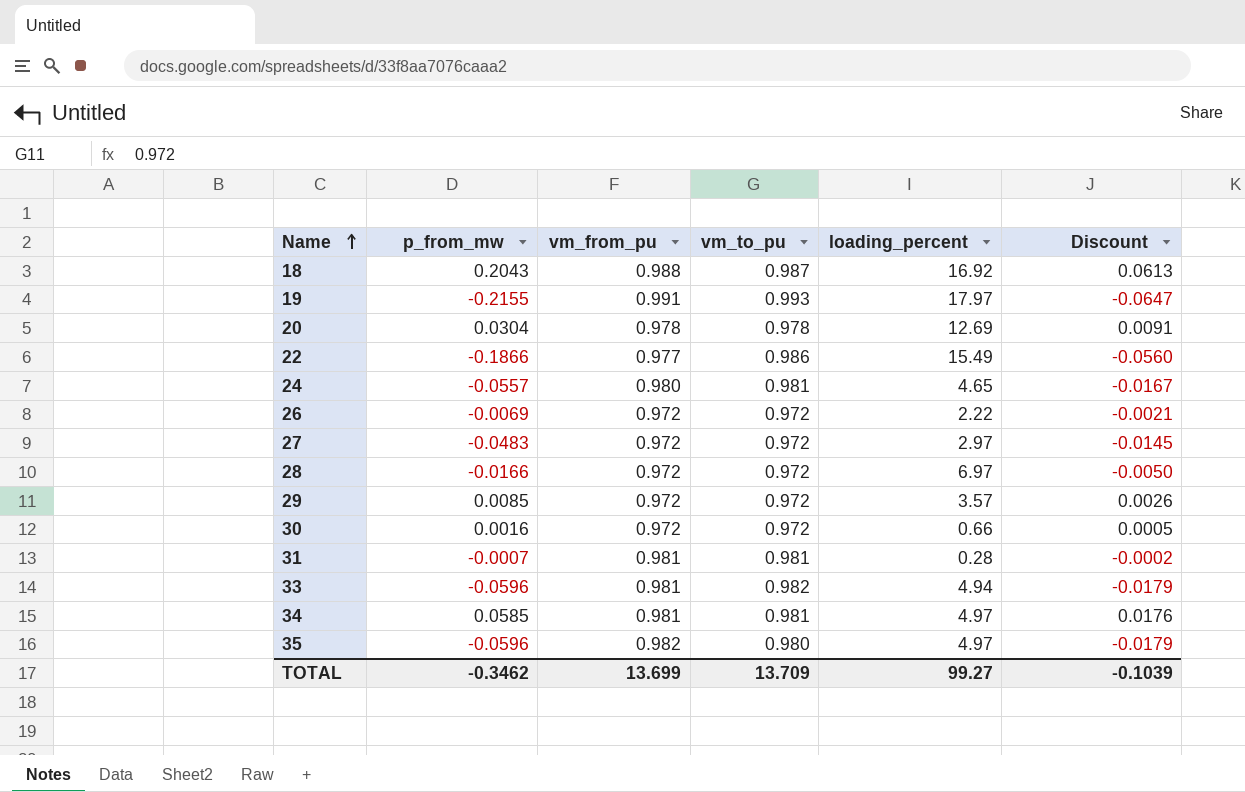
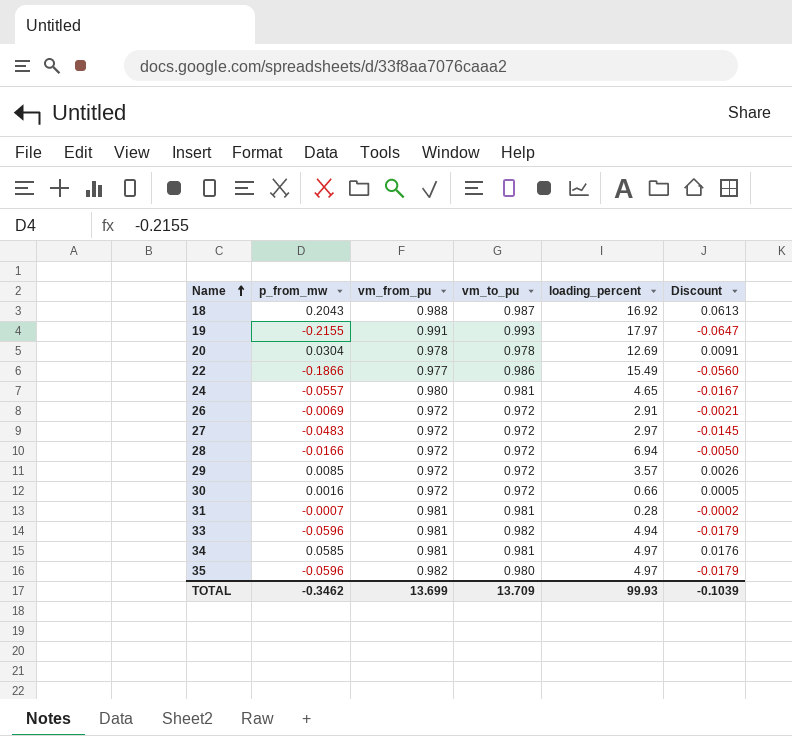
26 | loading_percent: 2.22 -> 2.91
28 | loading_percent: 6.97 -> 6.94
TOTAL | loading_percent: 99.27 -> 99.93

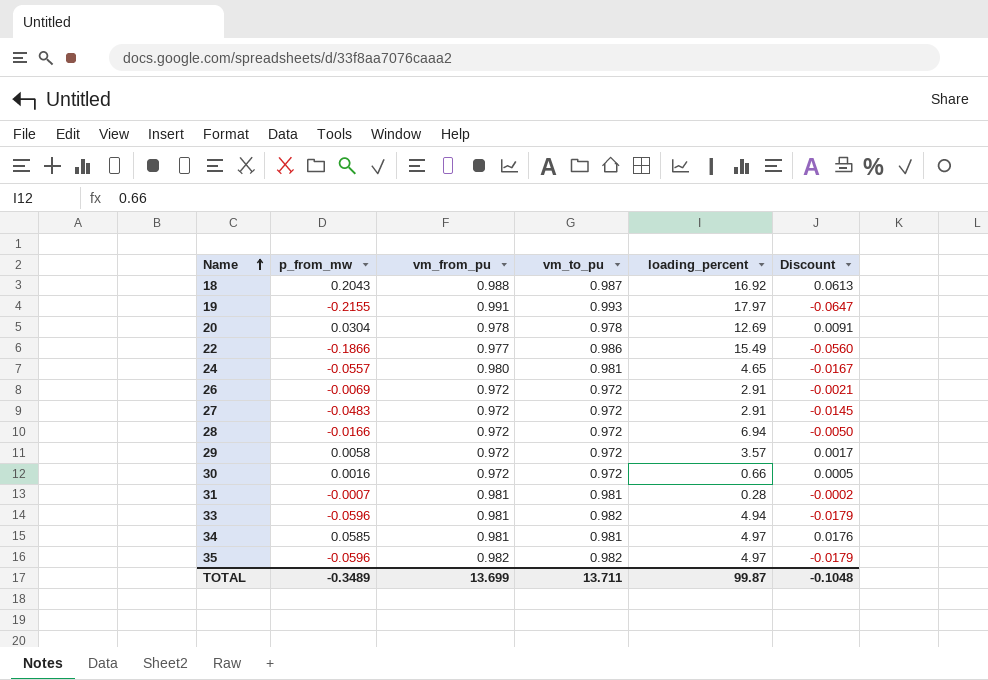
27 | loading_percent: 2.97 -> 2.91
29 | p_from_mw: 0.0085 -> 0.0058
29 | Discount: 0.0026 -> 0.0017
35 | vm_to_pu: 0.980 -> 0.982
TOTAL | p_from_mw: -0.3462 -> -0.3489
TOTAL | vm_to_pu: 13.709 -> 13.711
TOTAL | loading_percent: 99.93 -> 99.87
TOTAL | Discount: -0.1039 -> -0.1048

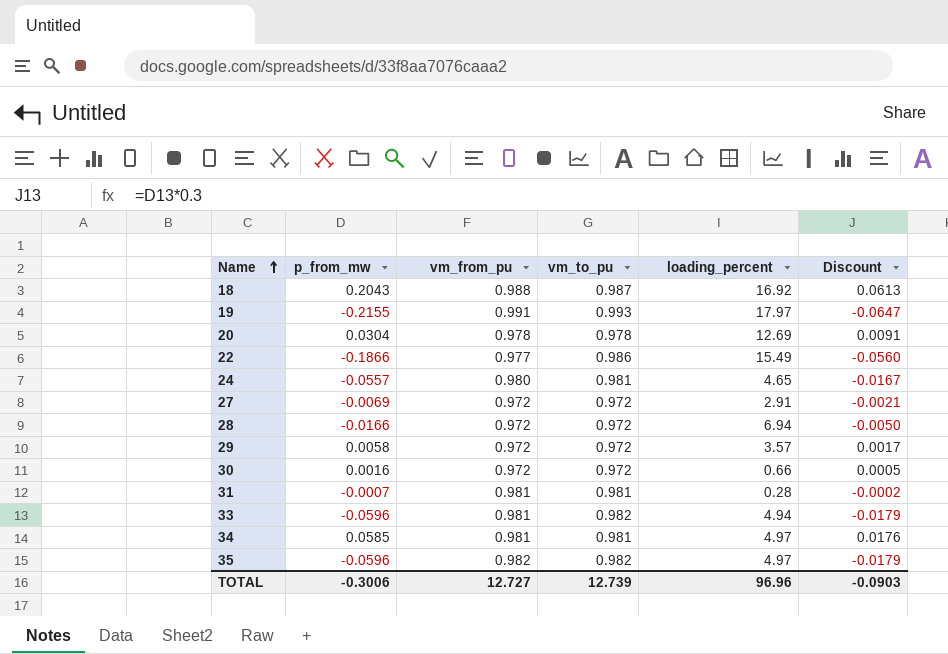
row 26: -0.0069 | 0.972 | 0.972 | 2.91 | -0.0021 -> none
27 | p_from_mw: -0.0483 -> -0.0069
27 | Discount: -0.0145 -> -0.0021
TOTAL | p_from_mw: -0.3489 -> -0.3006
TOTAL | vm_from_pu: 13.699 -> 12.727
TOTAL | vm_to_pu: 13.711 -> 12.739
TOTAL | loading_percent: 99.87 -> 96.96
TOTAL | Discount: -0.1048 -> -0.0903

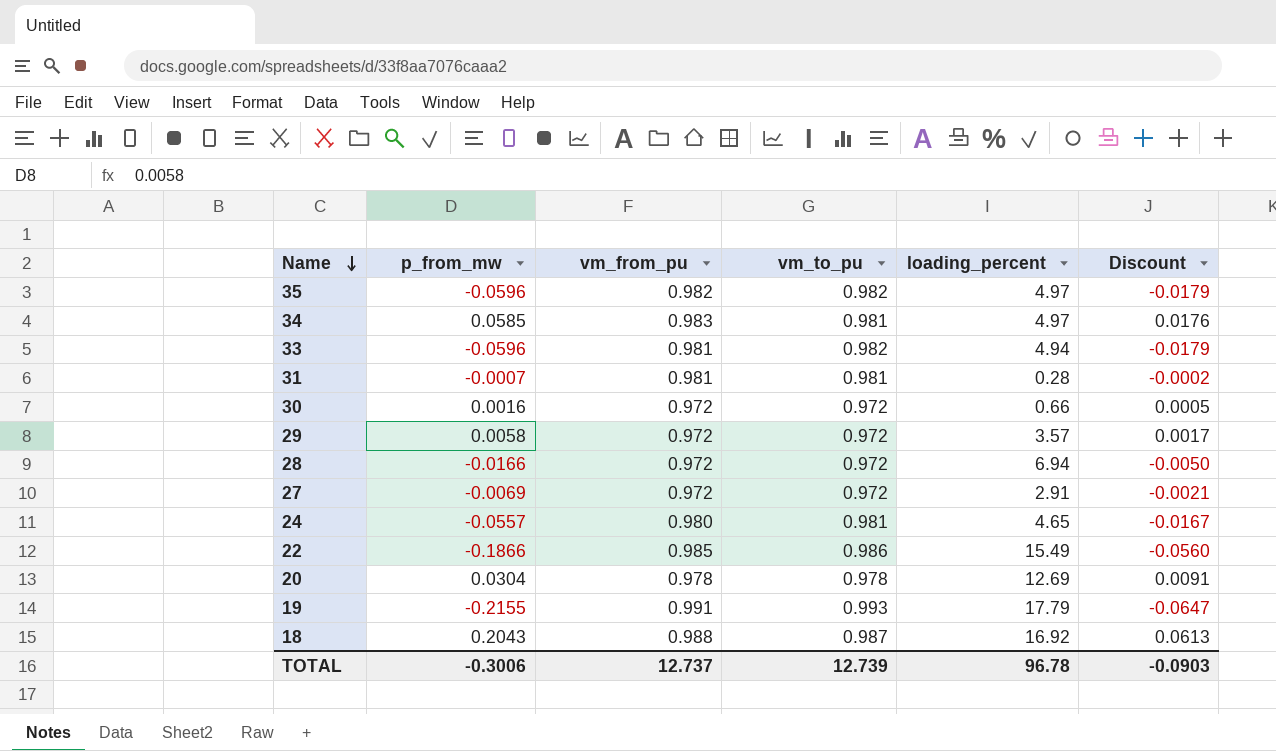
row order: Name ascending -> Name descending
34 | vm_from_pu: 0.981 -> 0.983
22 | vm_from_pu: 0.977 -> 0.985
19 | loading_percent: 17.97 -> 17.79
TOTAL | vm_from_pu: 12.727 -> 12.737
TOTAL | loading_percent: 96.96 -> 96.78

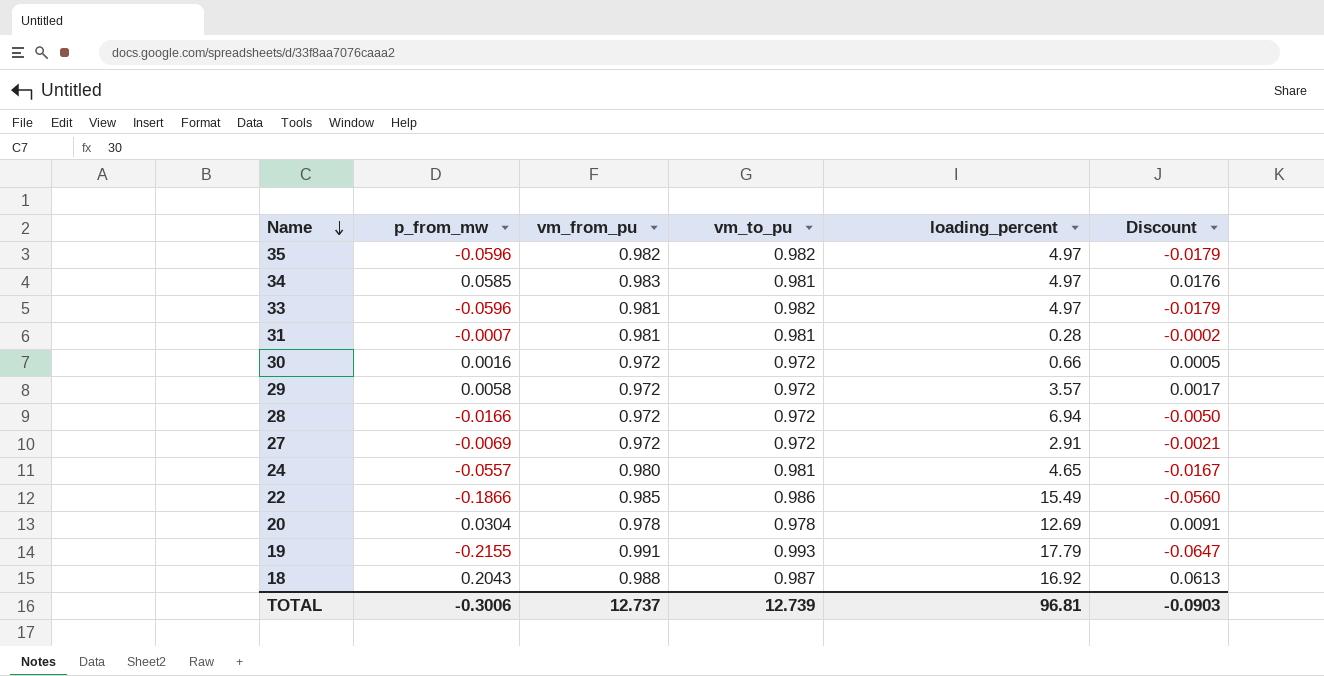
33 | loading_percent: 4.94 -> 4.97
TOTAL | loading_percent: 96.78 -> 96.81

